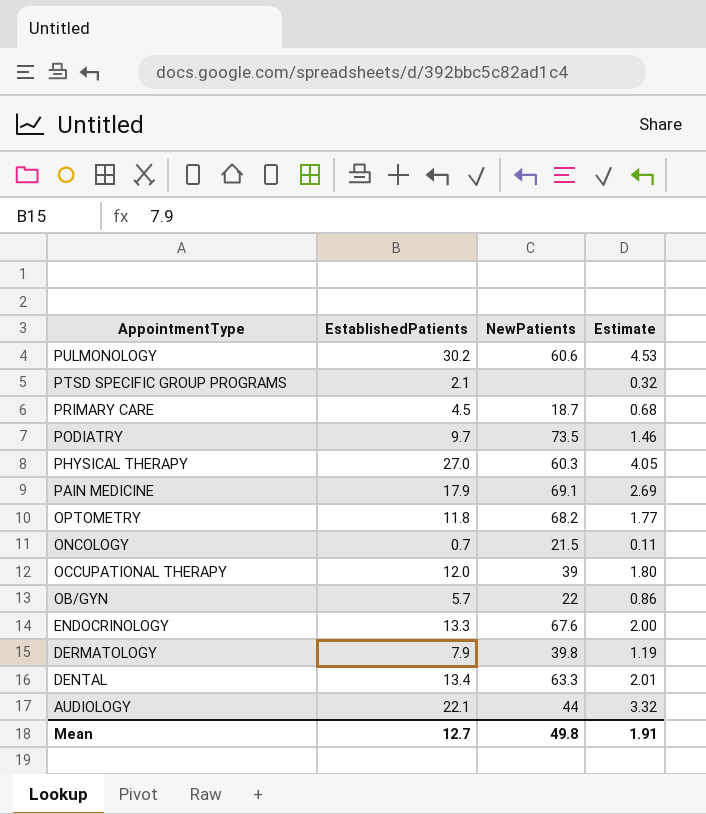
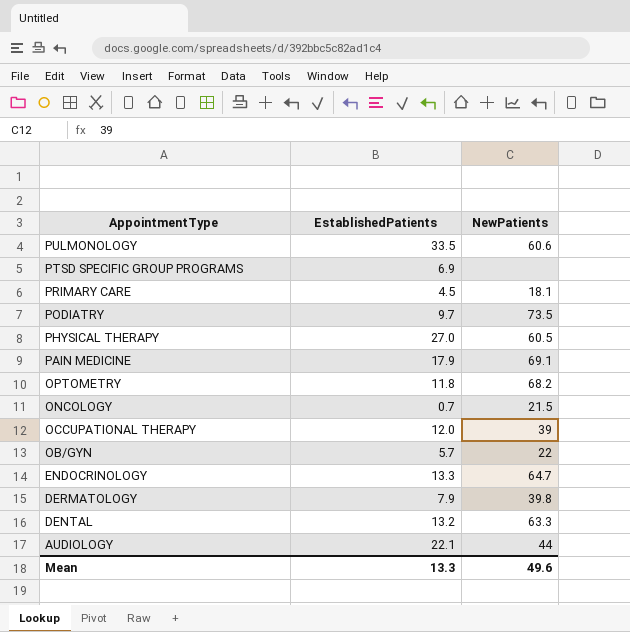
column Estimate | formula: [EstablishedPatients] * 0.15 -> none
PULMONOLOGY | EstablishedPatients: 30.2 -> 33.5
PTSD SPECIFIC GROUP PROGRAMS | EstablishedPatients: 2.1 -> 6.9
PRIMARY CARE | NewPatients: 18.7 -> 18.1
PHYSICAL THERAPY | NewPatients: 60.3 -> 60.5
ENDOCRINOLOGY | NewPatients: 67.6 -> 64.7
DENTAL | EstablishedPatients: 13.4 -> 13.2
Mean | EstablishedPatients: 12.7 -> 13.3
Mean | NewPatients: 49.8 -> 49.6

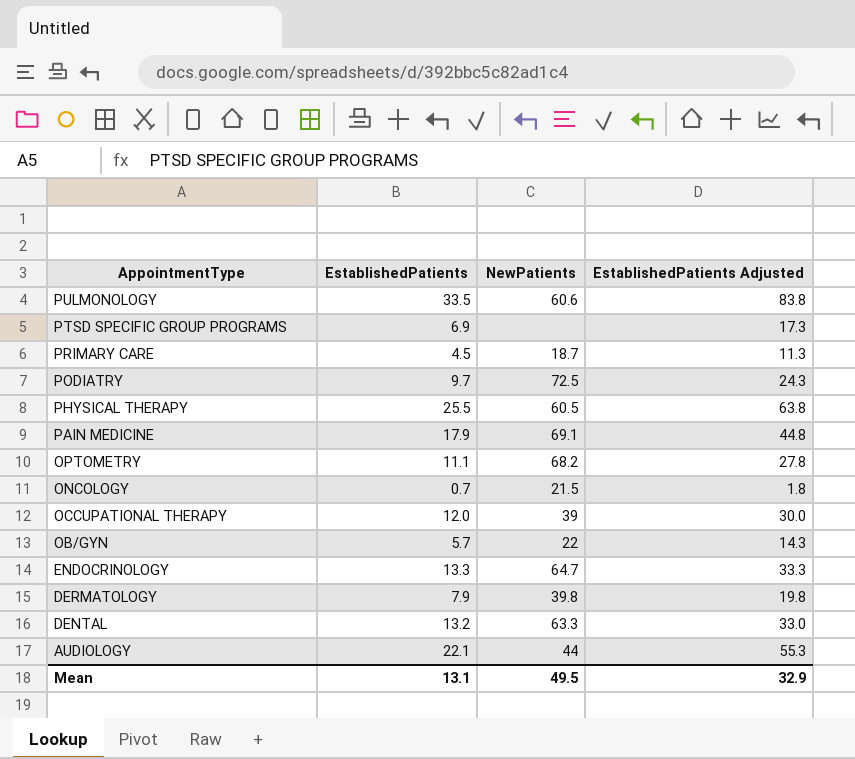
column EstablishedPatients Adjusted | formula: none -> [EstablishedPatients] * 2.5
PRIMARY CARE | NewPatients: 18.1 -> 18.7
PODIATRY | NewPatients: 73.5 -> 72.5
PHYSICAL THERAPY | EstablishedPatients: 27.0 -> 25.5
OPTOMETRY | EstablishedPatients: 11.8 -> 11.1
Mean | EstablishedPatients: 13.3 -> 13.1
Mean | NewPatients: 49.6 -> 49.5

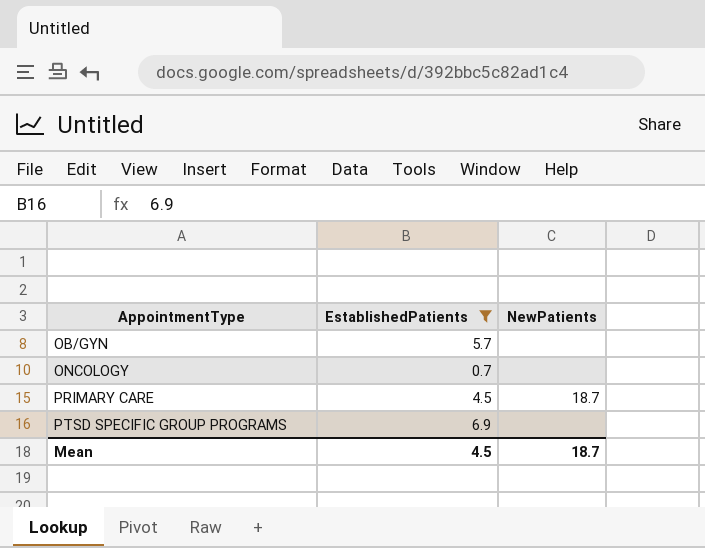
filter: none -> EstablishedPatients <= 6.9
row order: AppointmentType descending -> AppointmentType ascending
column EstablishedPatients Adjusted | formula: [EstablishedPatients] * 2.5 -> none
OB/GYN | NewPatients: 22 -> none
ONCOLOGY | NewPatients: 21.5 -> none
Mean | EstablishedPatients: 13.1 -> 4.5
Mean | NewPatients: 49.5 -> 18.7

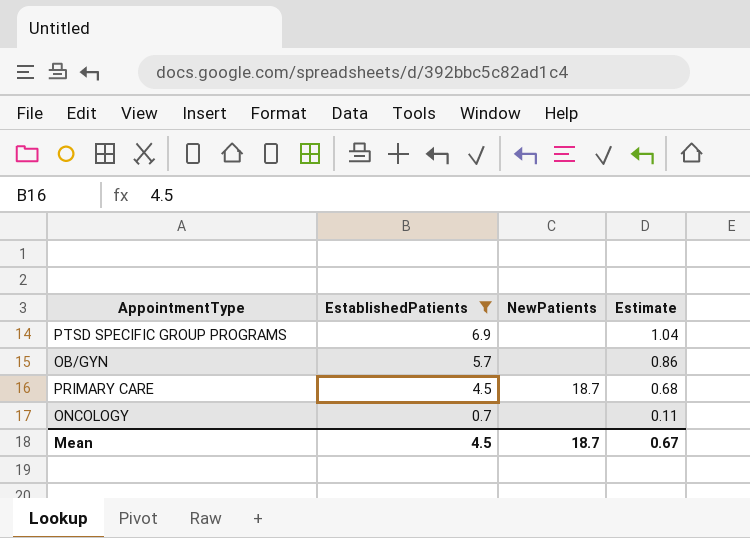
row order: AppointmentType ascending -> EstablishedPatients descending
column Estimate | formula: none -> [EstablishedPatients] * 0.15

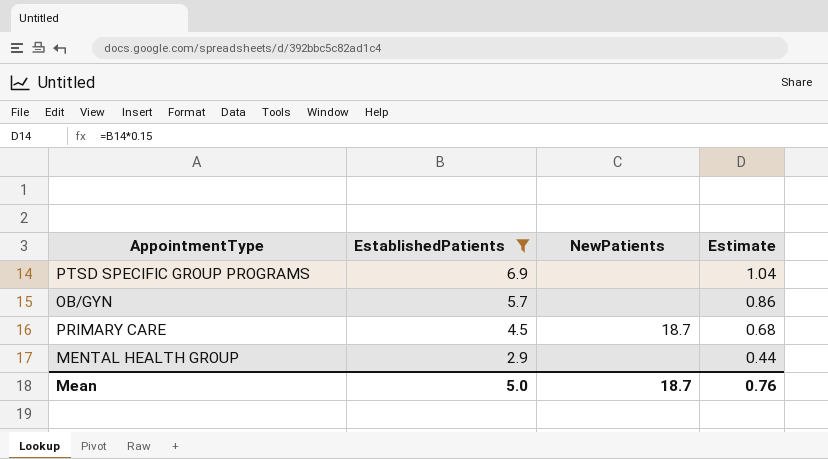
row ONCOLOGY: 0.7 | none | 0.11 -> none
row MENTAL HEALTH GROUP: none -> 2.9 | none | 0.44
Mean | EstablishedPatients: 4.5 -> 5.0
Mean | Estimate: 0.67 -> 0.76

